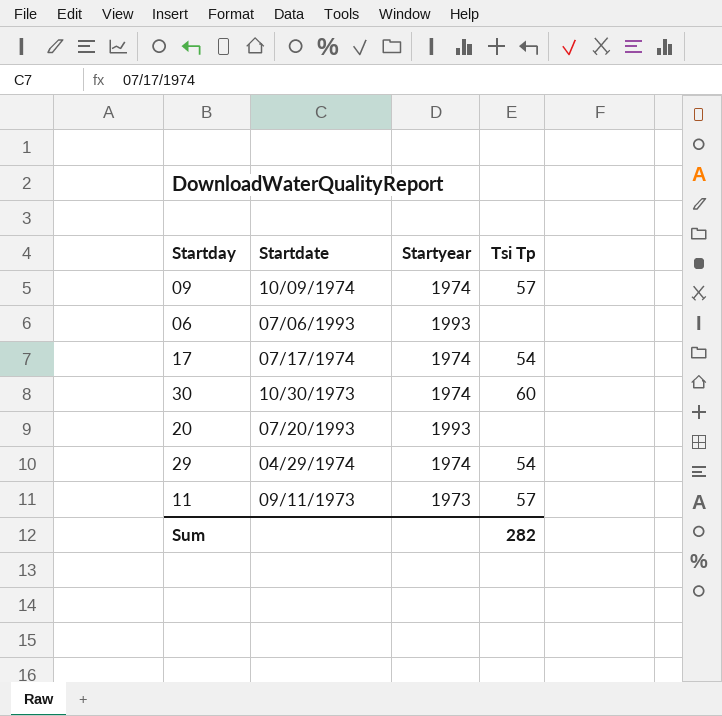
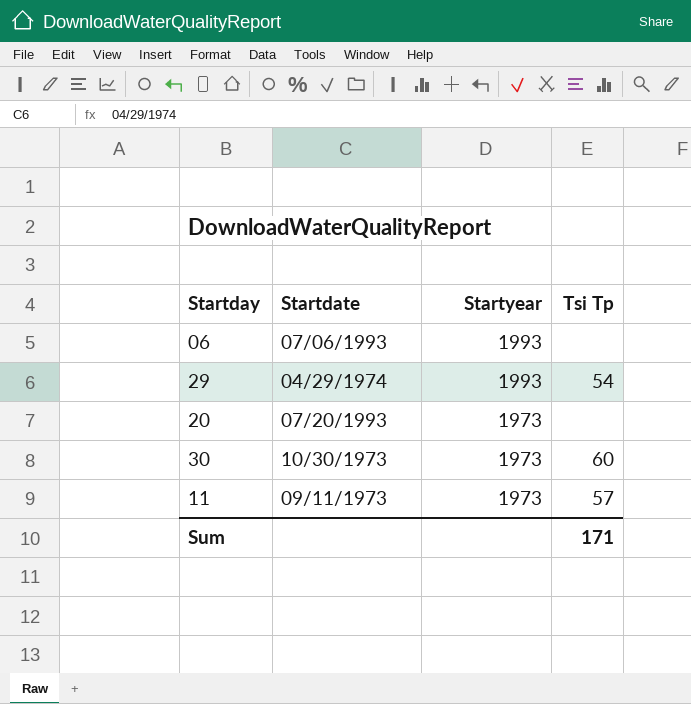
row order: none -> Startyear descending
row 09: 10/09/1974 | 1974 | 57 -> none
row 17: 07/17/1974 | 1974 | 54 -> none
29 | Startyear: 1974 -> 1993
20 | Startyear: 1993 -> 1973
30 | Startyear: 1974 -> 1973
Sum | Tsi Tp: 282 -> 171

